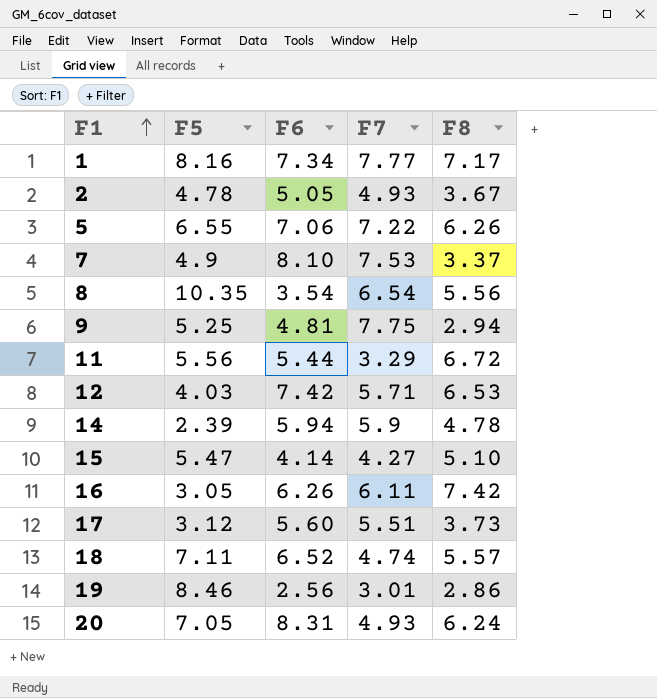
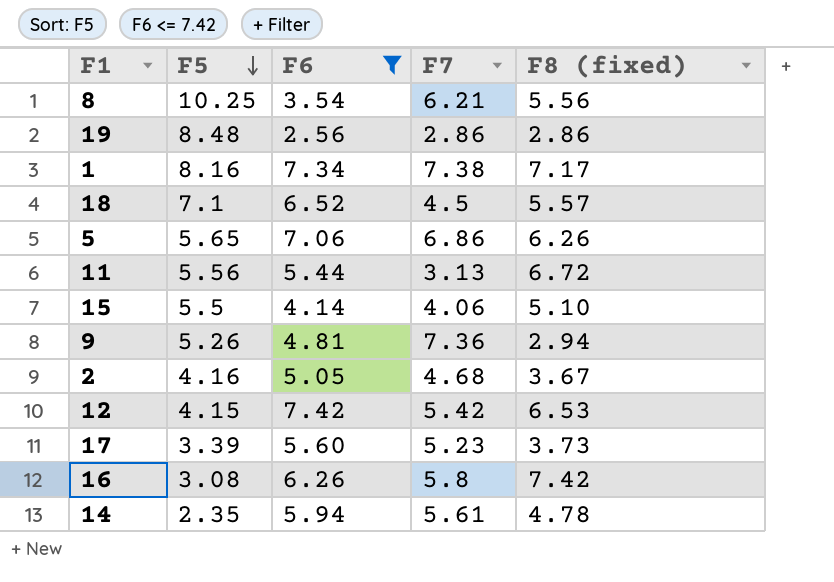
filter: none -> F6 <= 7.42
row order: F1 ascending -> F5 descending
column name: F8 -> F8 (fixed)
8 | F5: 10.35 -> 10.25
8 | F7: 6.54 -> 6.21
19 | F5: 8.46 -> 8.48
19 | F7: 3.01 -> 2.86
1 | F7: 7.77 -> 7.38
18 | F5: 7.11 -> 7.1
18 | F7: 4.74 -> 4.5
5 | F5: 6.55 -> 5.65
5 | F7: 7.22 -> 6.86
11 | F7: 3.29 -> 3.13
15 | F5: 5.47 -> 5.5
15 | F7: 4.27 -> 4.06
9 | F5: 5.25 -> 5.26
9 | F7: 7.75 -> 7.36
2 | F5: 4.78 -> 4.16
2 | F7: 4.93 -> 4.68
12 | F5: 4.03 -> 4.15
12 | F7: 5.71 -> 5.42
17 | F5: 3.12 -> 3.39
17 | F7: 5.51 -> 5.23
16 | F5: 3.05 -> 3.08
16 | F7: 6.11 -> 5.8
14 | F5: 2.39 -> 2.35
14 | F7: 5.9 -> 5.61

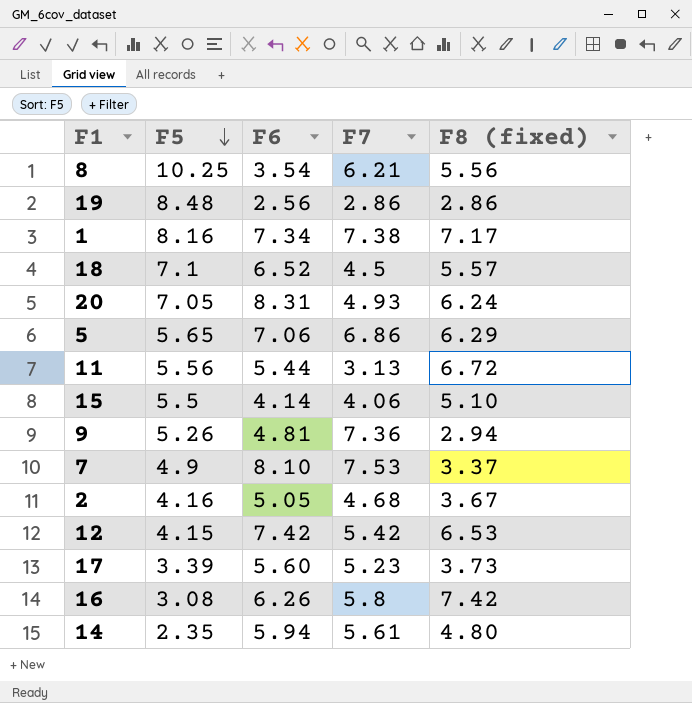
filter: F6 <= 7.42 -> none
5 | F8 (fixed): 6.26 -> 6.29
14 | F8 (fixed): 4.78 -> 4.80

